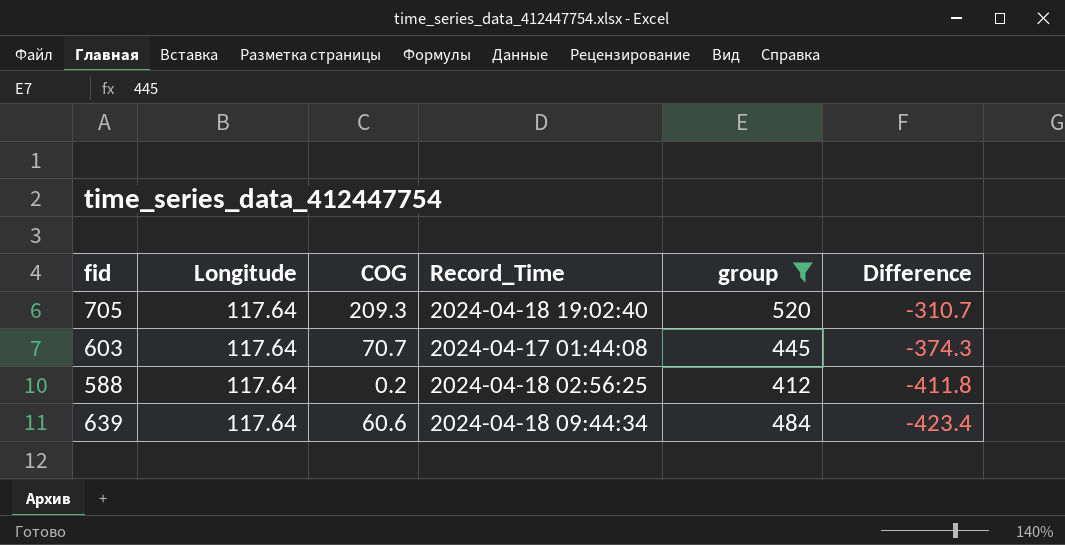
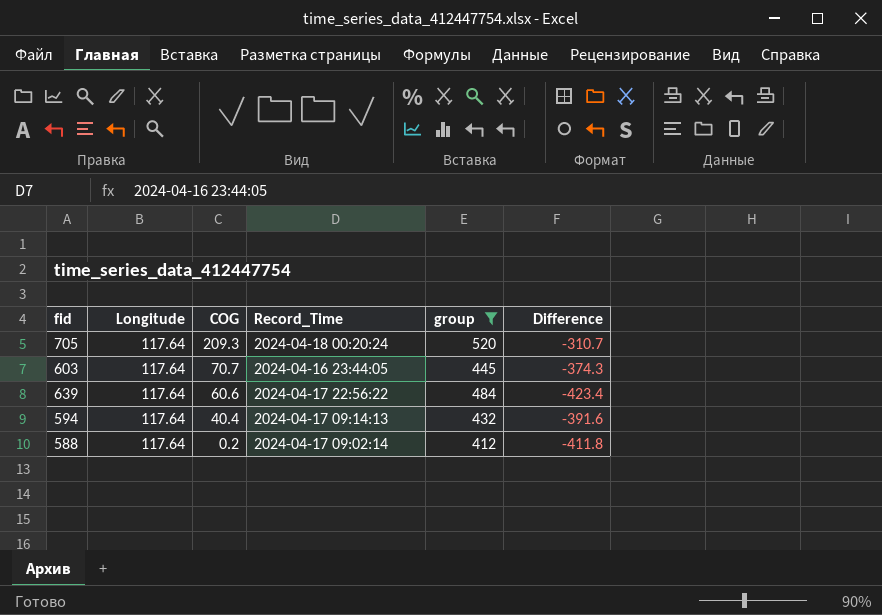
row order: Difference descending -> COG descending
705 | Record_Time: 2024-04-18 19:02:40 -> 2024-04-18 00:20:24
603 | Record_Time: 2024-04-17 01:44:08 -> 2024-04-16 23:44:05
639 | Record_Time: 2024-04-18 09:44:34 -> 2024-04-17 22:56:22
row 594: none -> 117.64 | 40.4 | 2024-04-17 09:14:13 | 432 | -391.6
588 | Record_Time: 2024-04-18 02:56:25 -> 2024-04-17 09:02:14

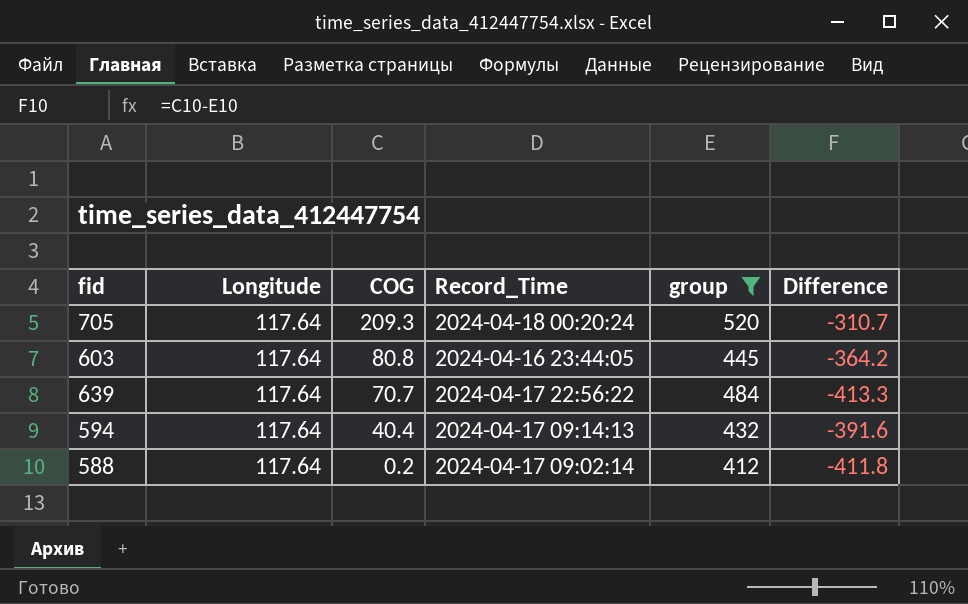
603 | COG: 70.7 -> 80.8
603 | Difference: -374.3 -> -364.2
639 | COG: 60.6 -> 70.7
639 | Difference: -423.4 -> -413.3

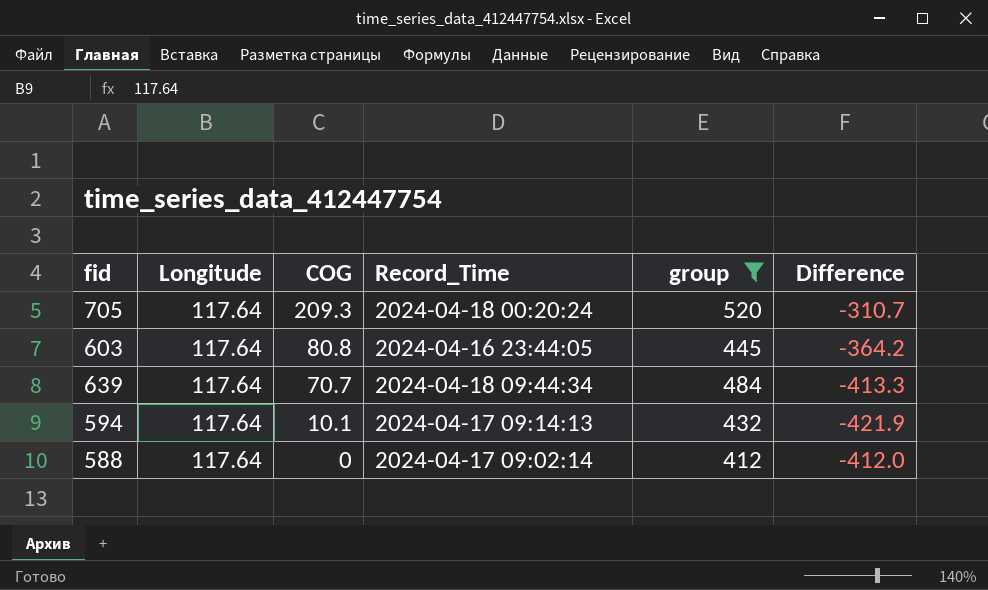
639 | Record_Time: 2024-04-17 22:56:22 -> 2024-04-18 09:44:34
594 | COG: 40.4 -> 10.1
594 | Difference: -391.6 -> -421.9
588 | COG: 0.2 -> 0
588 | Difference: -411.8 -> -412.0

